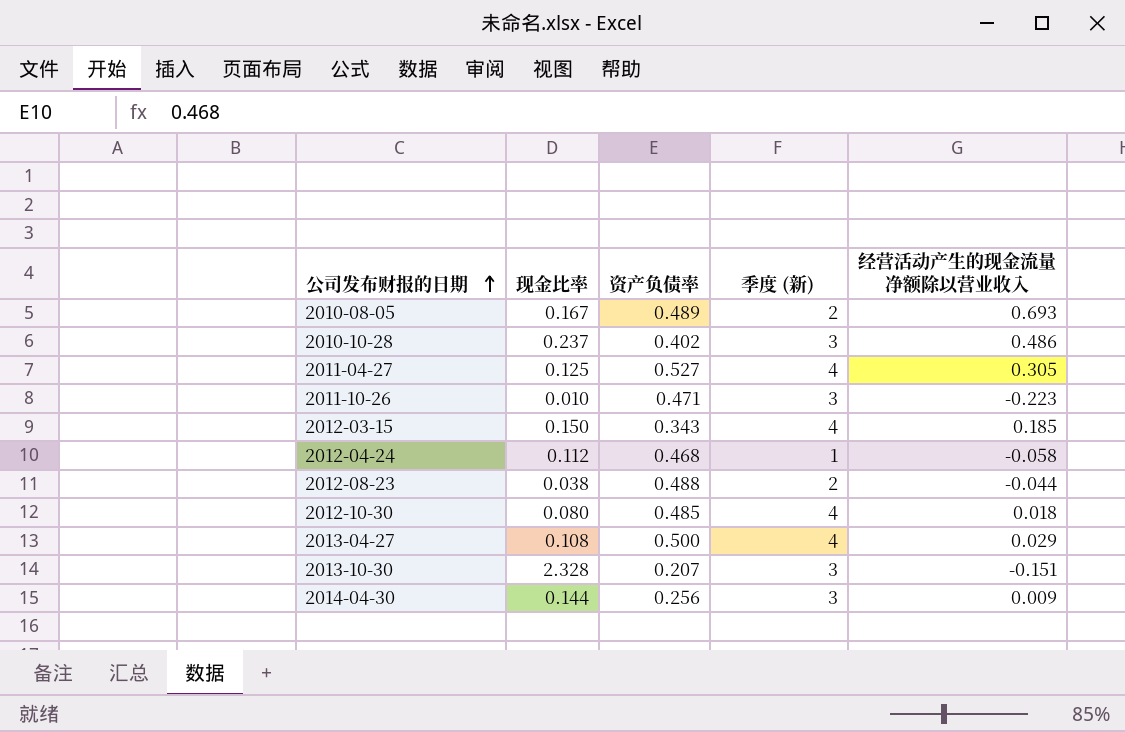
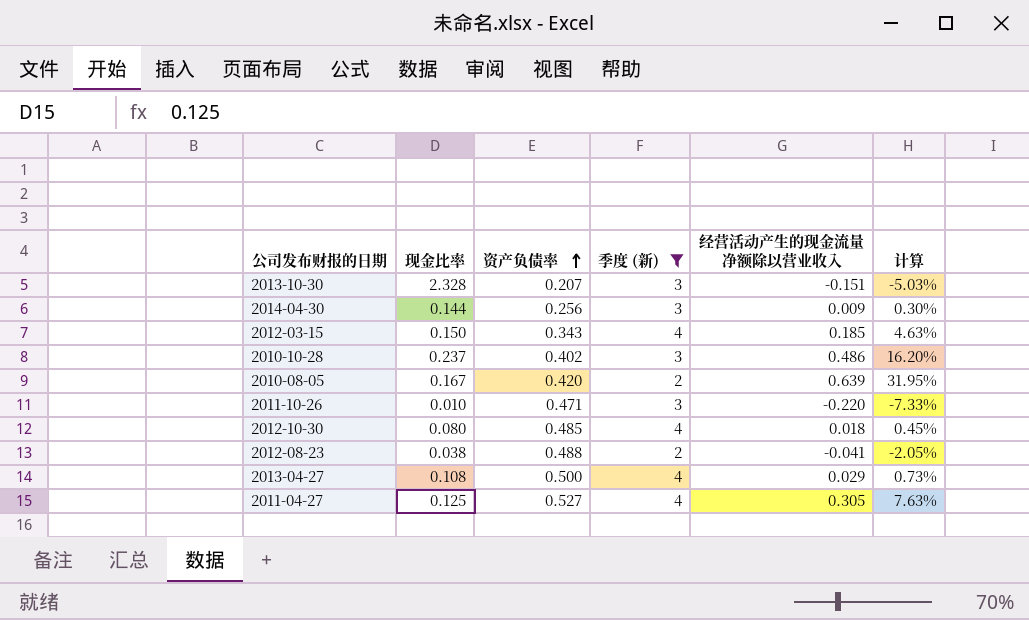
filter: none -> 季度 (新) != 1
row order: 公司发布财报的日期 ascending -> 资产负债率 ascending
column 计算 | formula: none -> [经营活动产生的现金流量净额除以营业收入] / [季度 (新)]
2010-08-05 | 资产负债率: 0.489 -> 0.420
2010-08-05 | 经营活动产生的现金流量净额除以营业收入: 0.693 -> 0.639
2011-10-26 | 经营活动产生的现金流量净额除以营业收入: -0.223 -> -0.220
2012-08-23 | 经营活动产生的现金流量净额除以营业收入: -0.044 -> -0.041

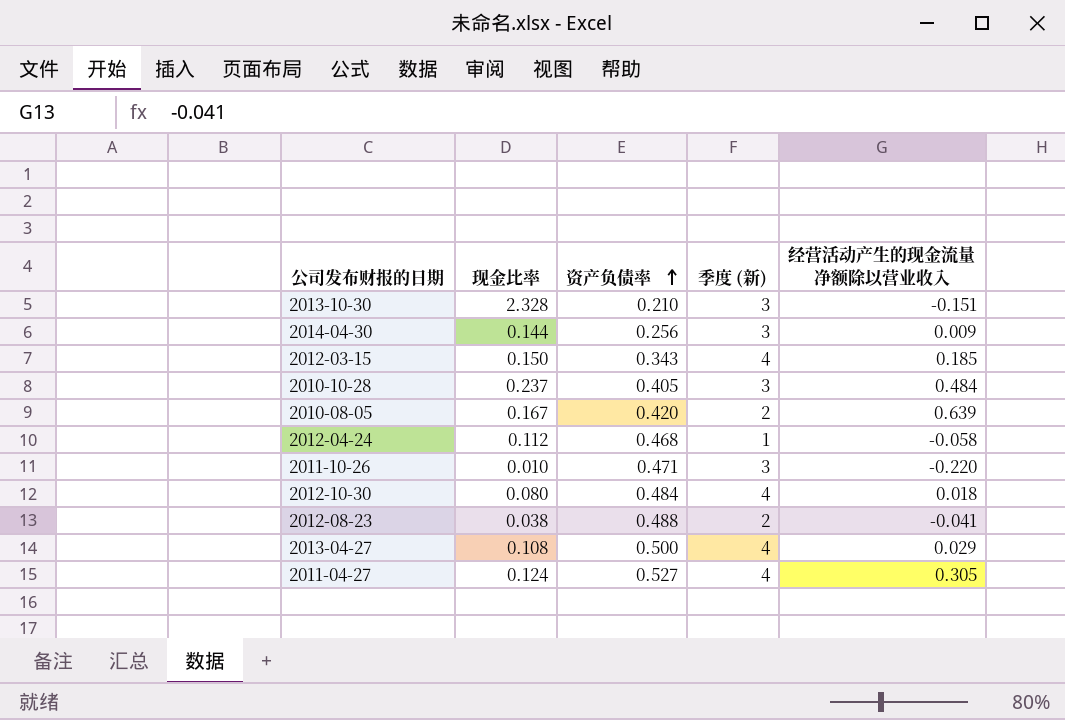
filter: 季度 (新) != 1 -> none
column 计算 | formula: [经营活动产生的现金流量净额除以营业收入] / [季度 (新)] -> none
2013-10-30 | 资产负债率: 0.207 -> 0.210
2010-10-28 | 资产负债率: 0.402 -> 0.405
2010-10-28 | 经营活动产生的现金流量净额除以营业收入: 0.486 -> 0.484
2012-10-30 | 资产负债率: 0.485 -> 0.484
2011-04-27 | 现金比率: 0.125 -> 0.124

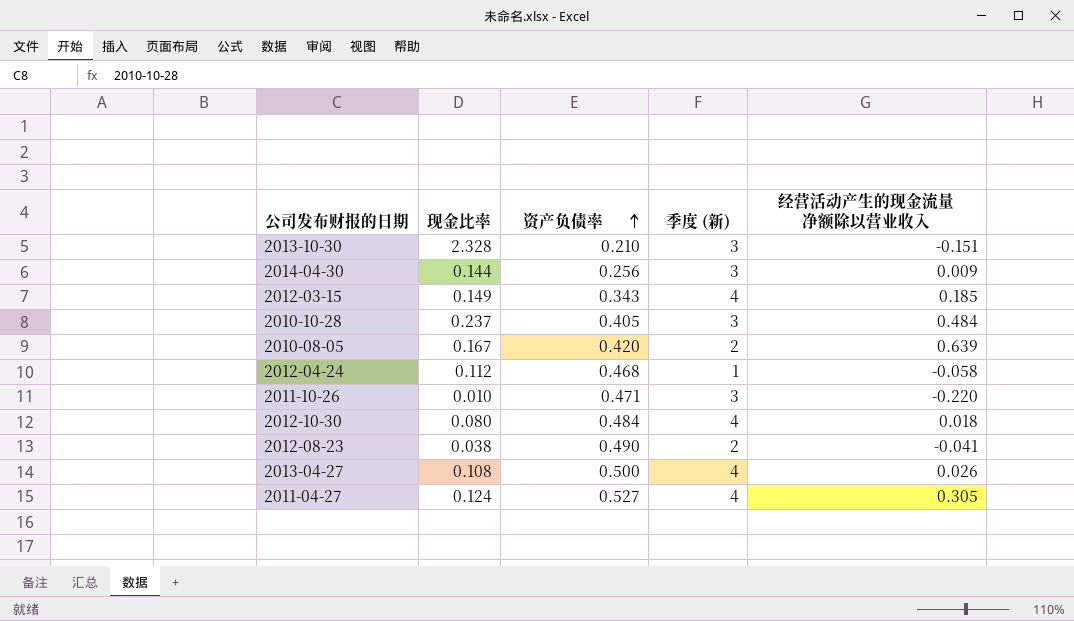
2012-03-15 | 现金比率: 0.150 -> 0.149
2012-08-23 | 资产负债率: 0.488 -> 0.490
2013-04-27 | 经营活动产生的现金流量净额除以营业收入: 0.029 -> 0.026

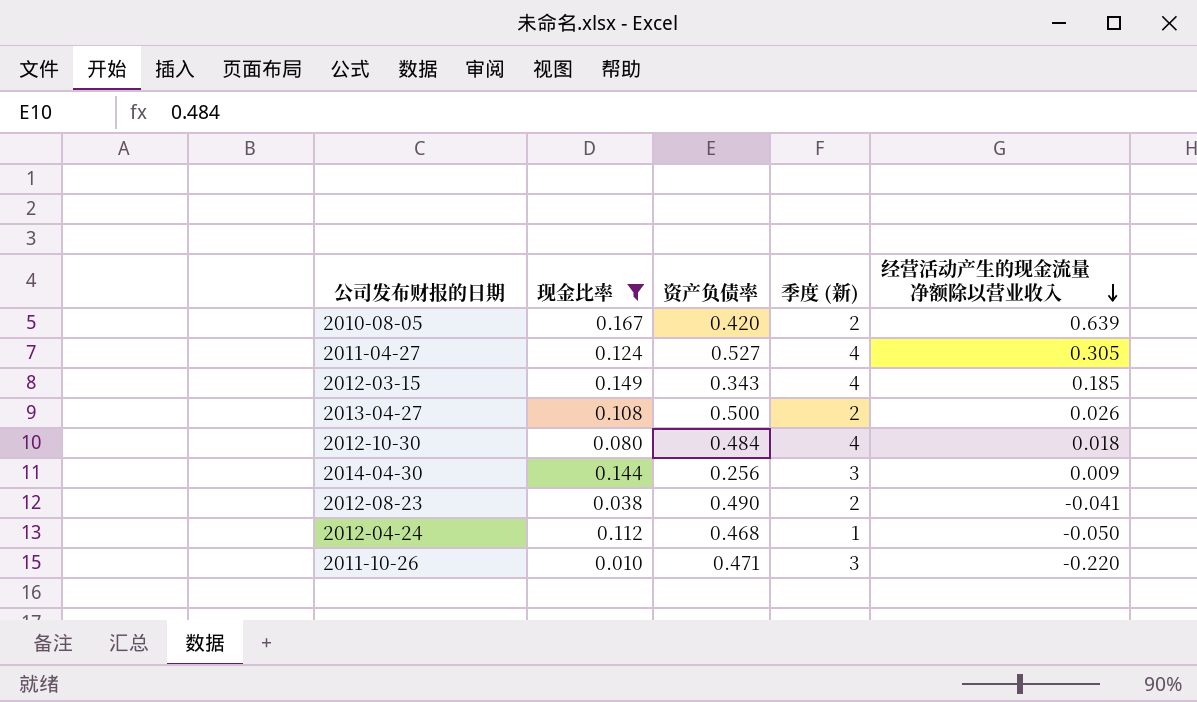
filter: none -> 现金比率 <= 0.167
row order: 资产负债率 ascending -> 经营活动产生的现金流量净额除以营业收入 descending
2013-04-27 | 季度 (新): 4 -> 2
2012-04-24 | 经营活动产生的现金流量净额除以营业收入: -0.058 -> -0.050

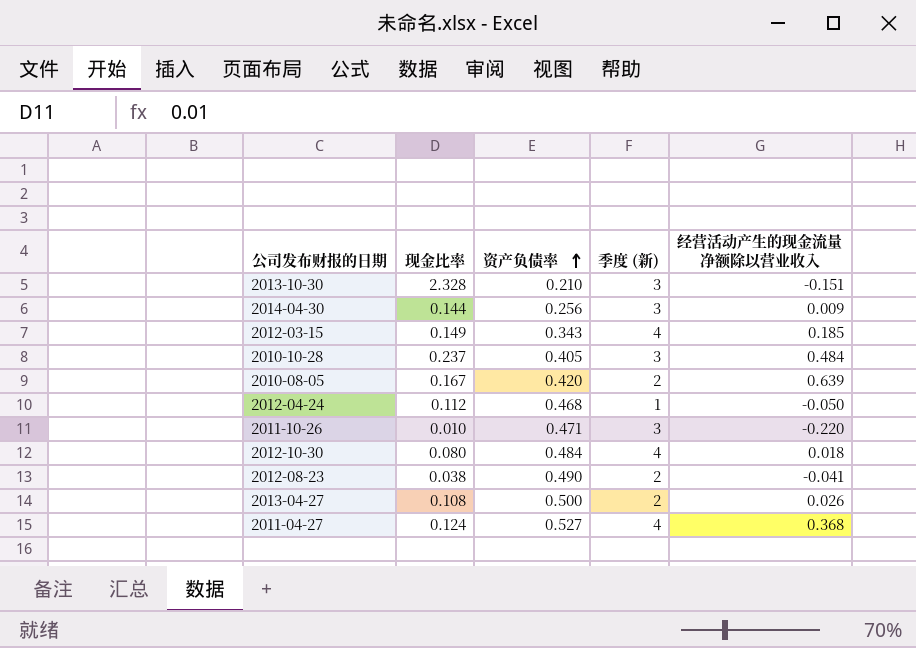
filter: 现金比率 <= 0.167 -> none
row order: 经营活动产生的现金流量净额除以营业收入 descending -> 资产负债率 ascending
2011-04-27 | 经营活动产生的现金流量净额除以营业收入: 0.305 -> 0.368

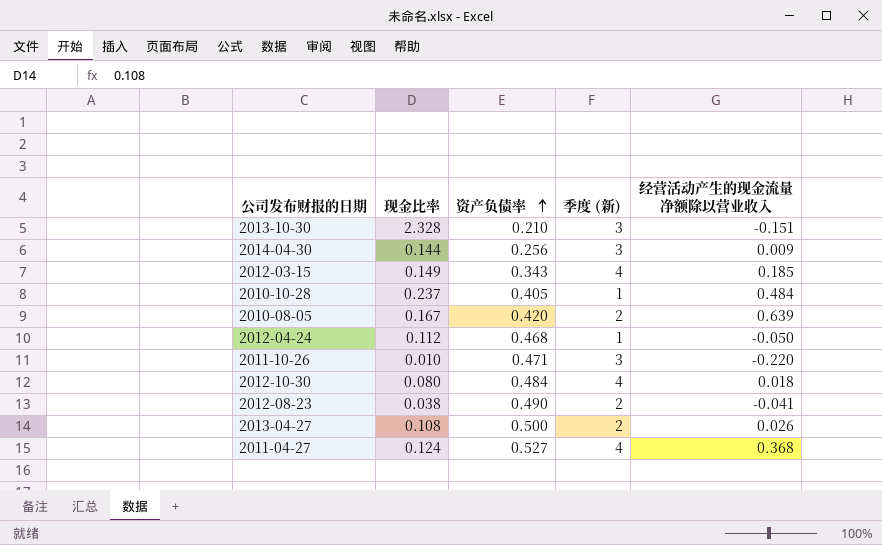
2010-10-28 | 季度 (新): 3 -> 1

